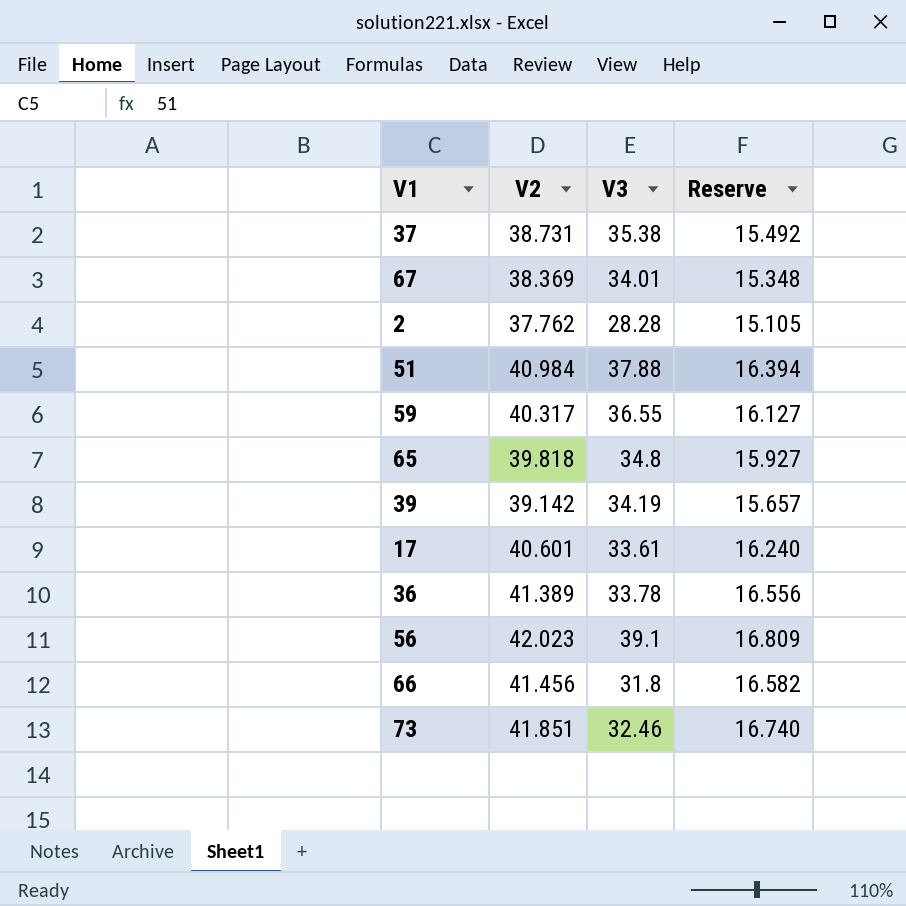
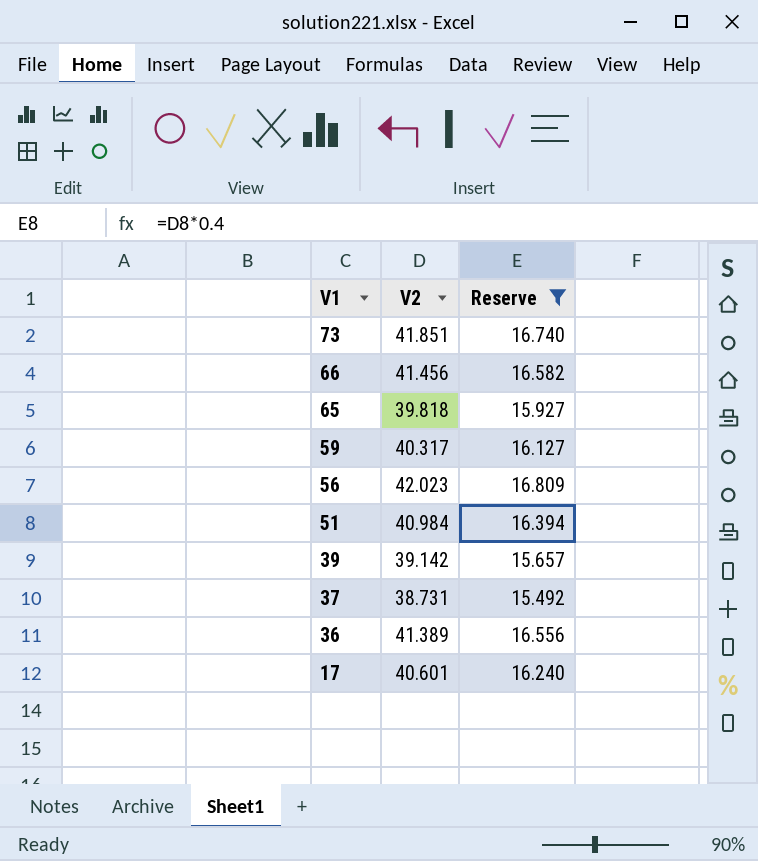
filter: none -> Reserve >= 15.492
row order: none -> V1 descending
column V3 | position: 3 -> none

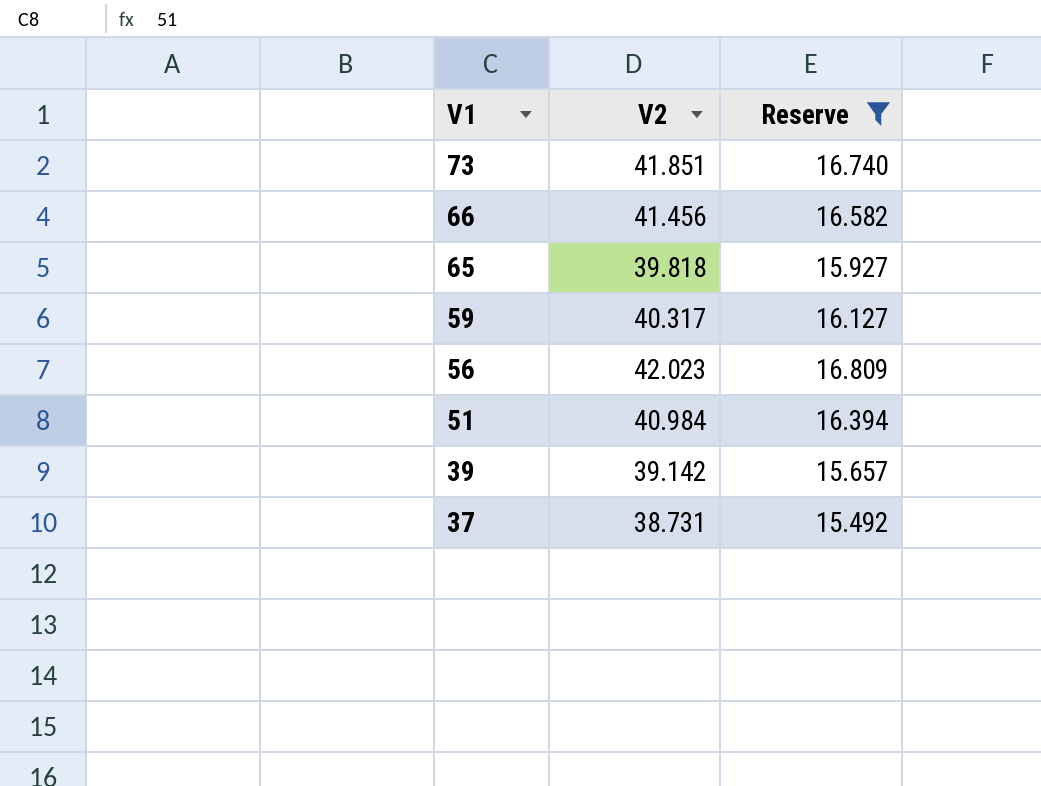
row 36: 41.389 | 16.556 -> none
row 17: 40.601 | 16.240 -> none

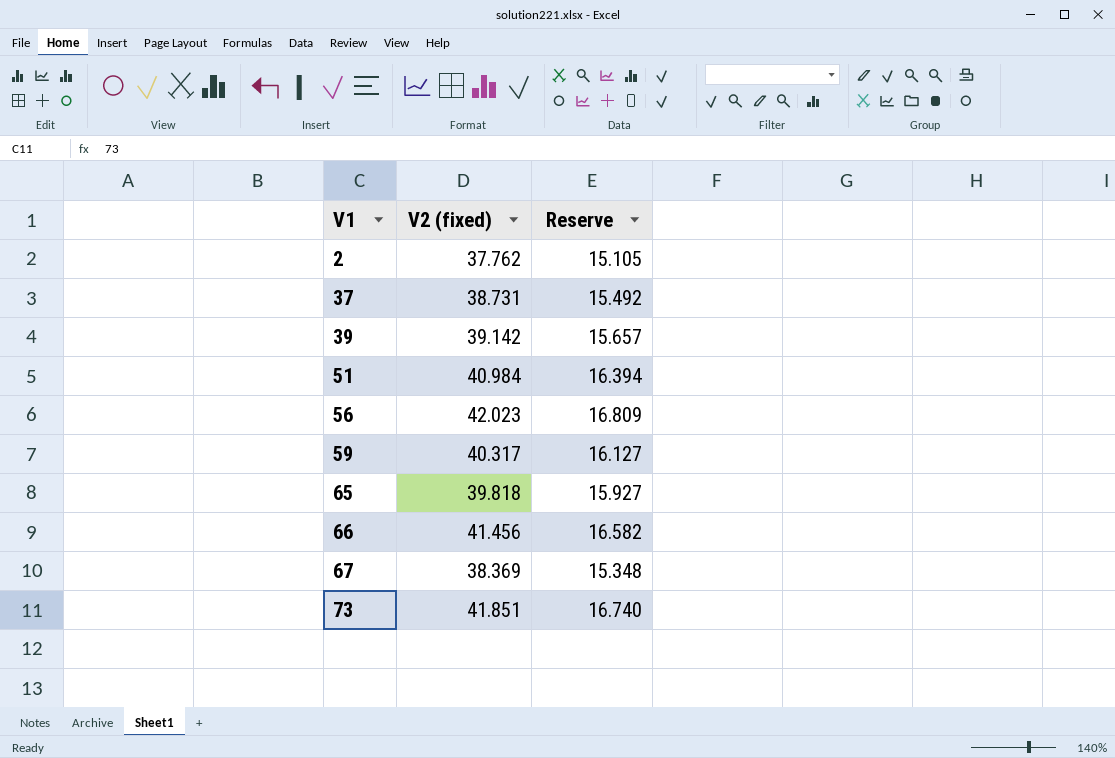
filter: Reserve >= 15.492 -> none
row order: V1 descending -> V1 ascending
column name: V2 -> V2 (fixed)

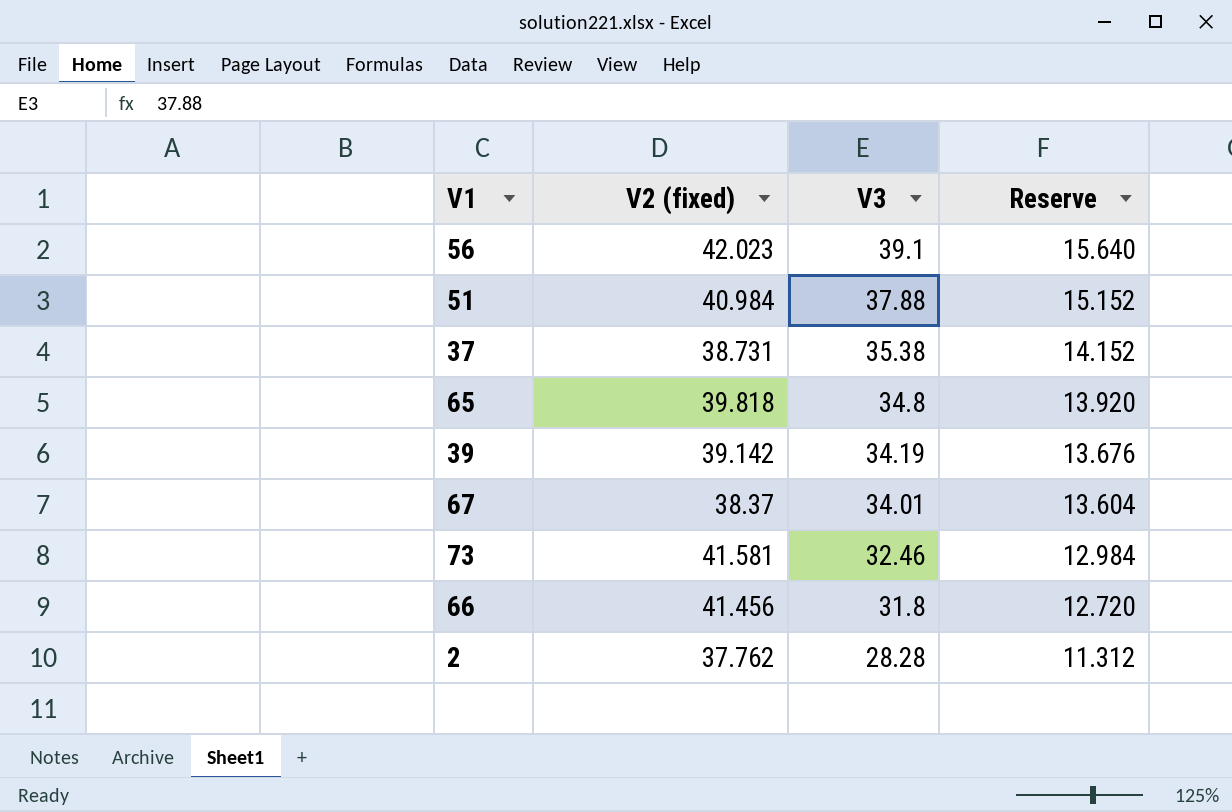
row order: V1 ascending -> V3 descending
column V3 | position: none -> 3
column Reserve | formula: [V2 (fixed)] * 0.4 -> [V3] * 0.4
row 59: 40.317 | 16.127 -> none
67 | V2 (fixed): 38.369 -> 38.37
73 | V2 (fixed): 41.851 -> 41.581

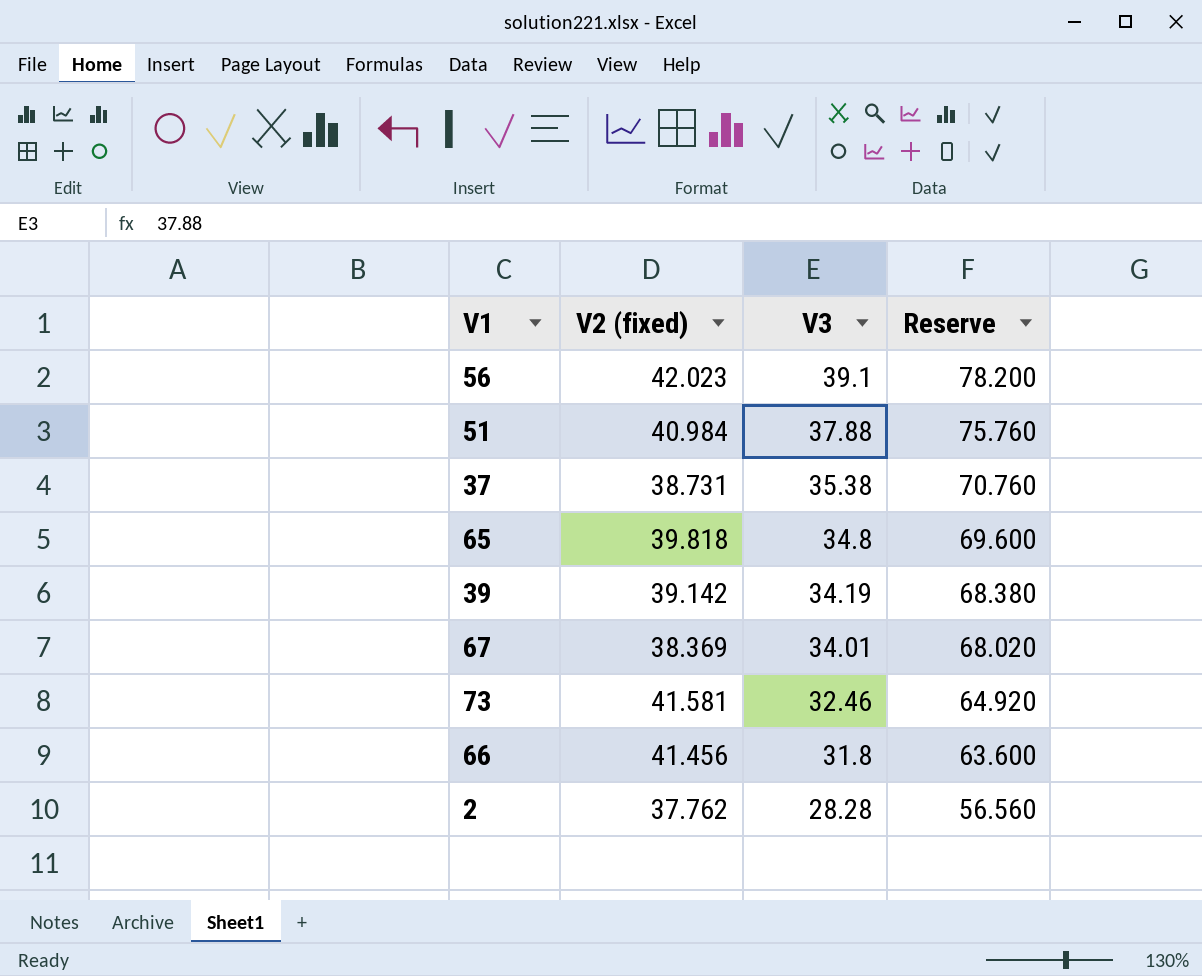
column Reserve | formula: [V3] * 0.4 -> [V3] * 2
67 | V2 (fixed): 38.37 -> 38.369

